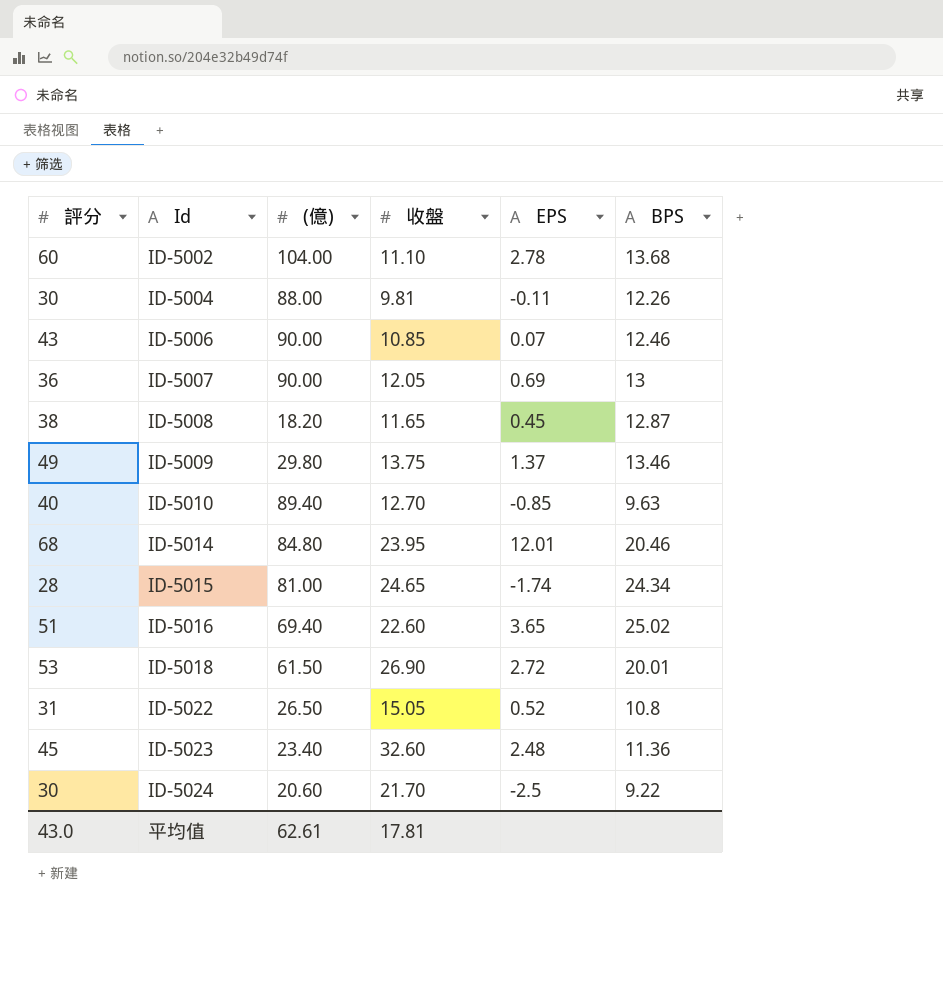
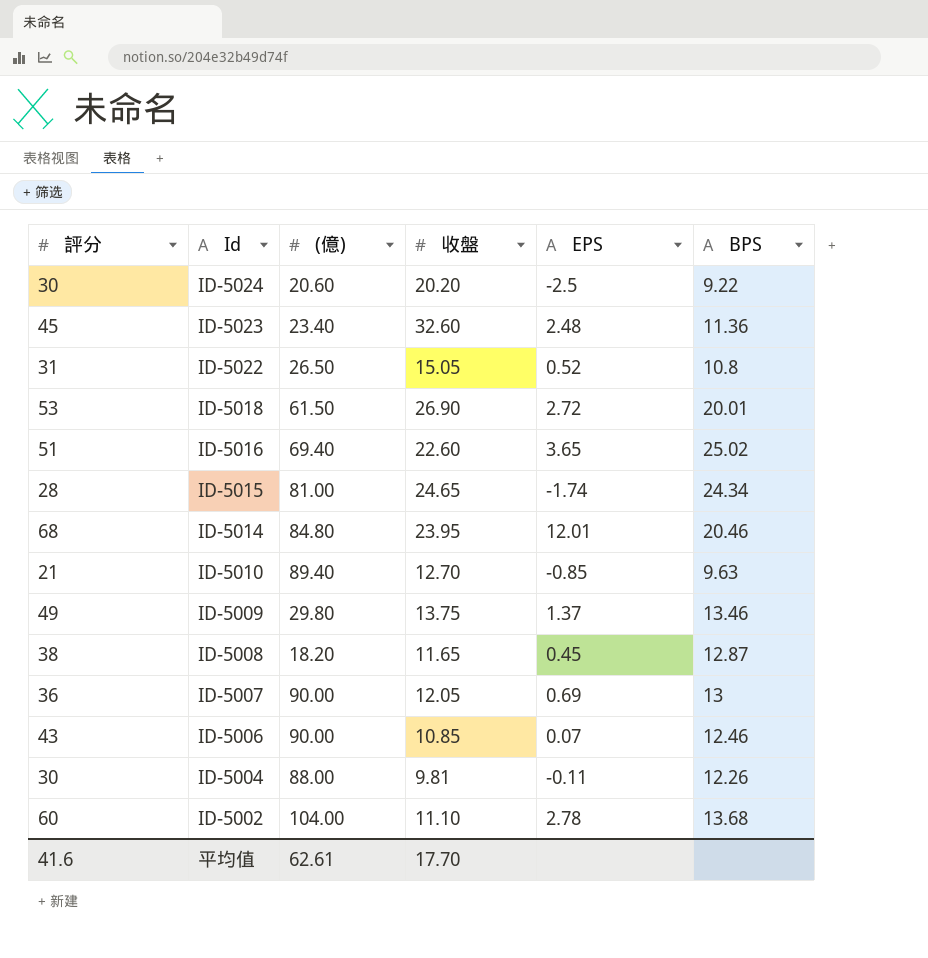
row order: Id ascending -> Id descending
ID-5024 | 收盤: 21.70 -> 20.20
ID-5010 | 評分: 40 -> 21
平均值 | 評分: 43.0 -> 41.6
平均值 | 收盤: 17.81 -> 17.70

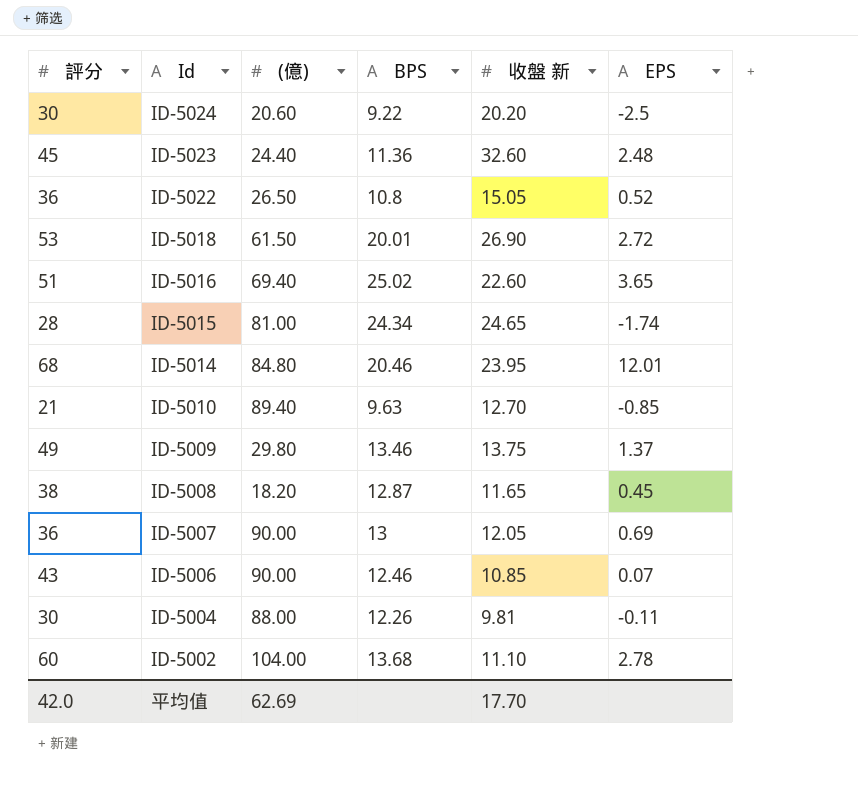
column BPS | position: 6 -> 4
column name: 收盤 -> 收盤 新
ID-5023 | (億): 23.40 -> 24.40
ID-5022 | 評分: 31 -> 36
平均值 | 評分: 41.6 -> 42.0
平均值 | (億): 62.61 -> 62.69

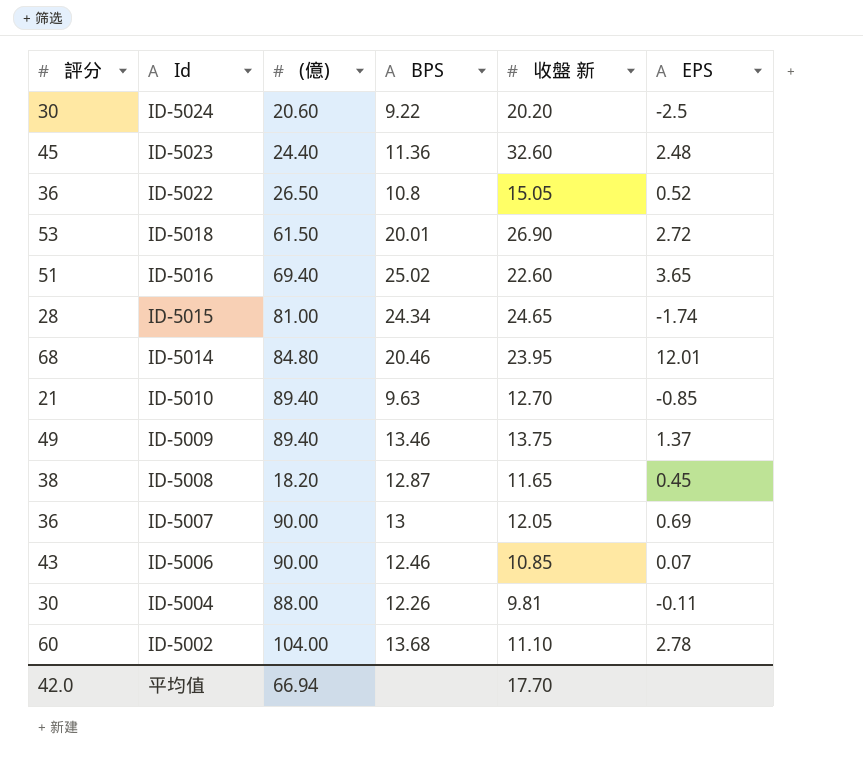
ID-5009 | (億): 29.80 -> 89.40
平均值 | (億): 62.69 -> 66.94

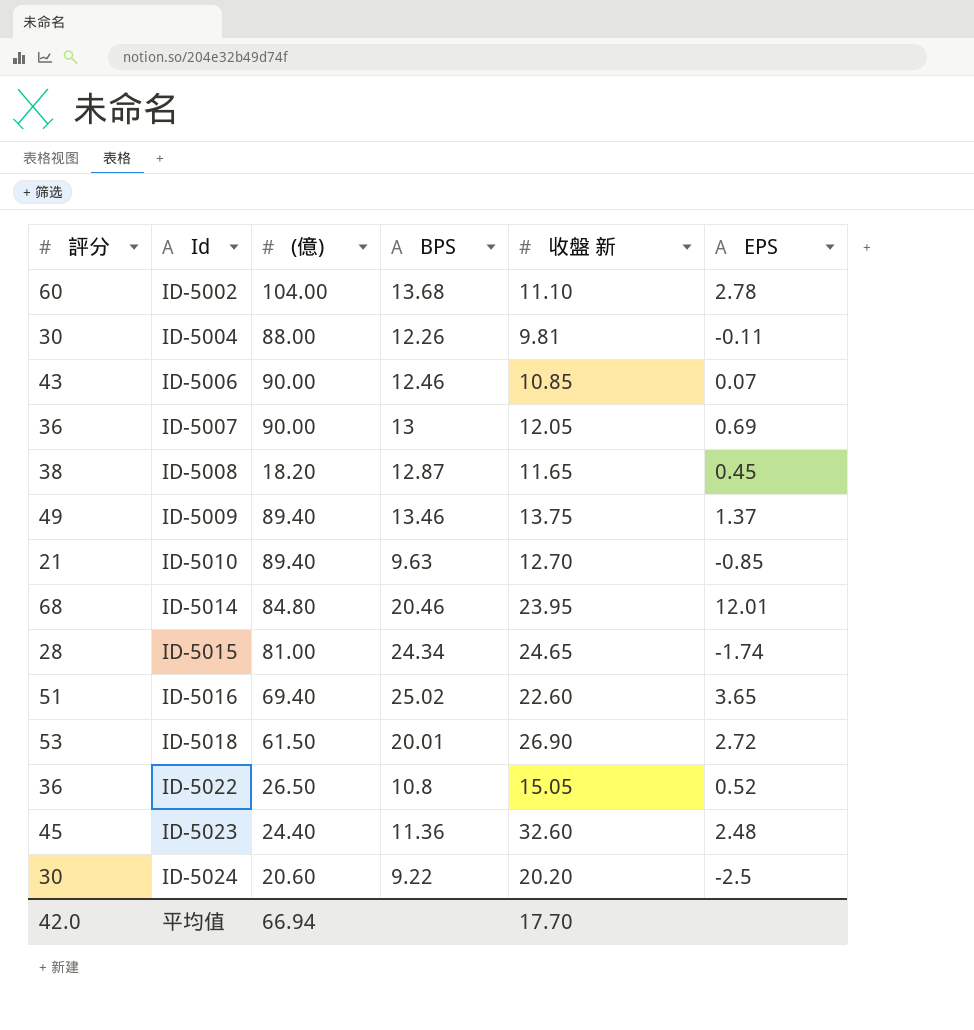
row order: Id descending -> Id ascending

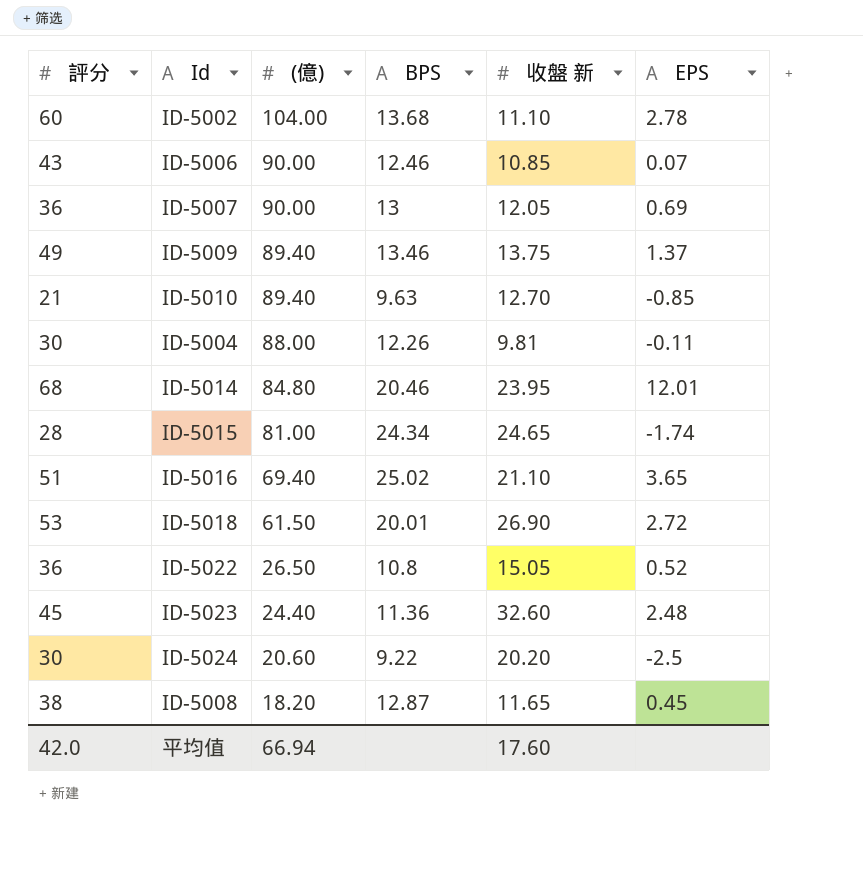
row order: Id ascending -> (億) descending
ID-5016 | 收盤 新: 22.60 -> 21.10
平均值 | 收盤 新: 17.70 -> 17.60

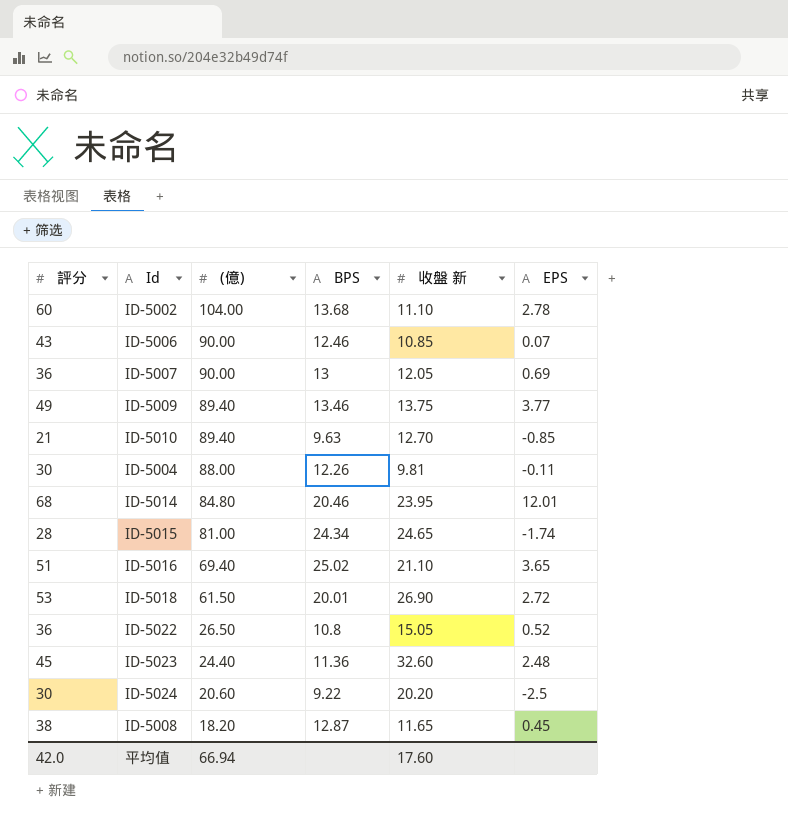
ID-5009 | EPS: 1.37 -> 3.77

